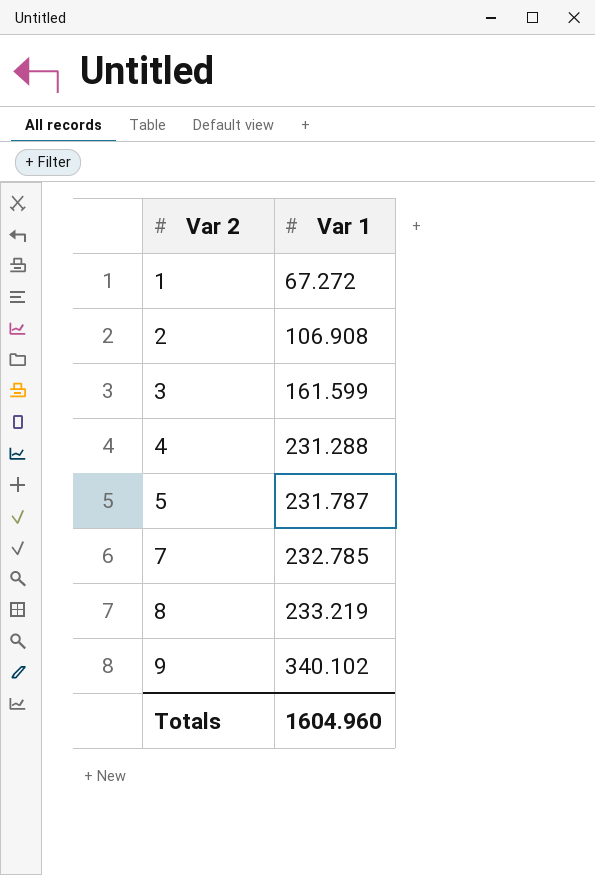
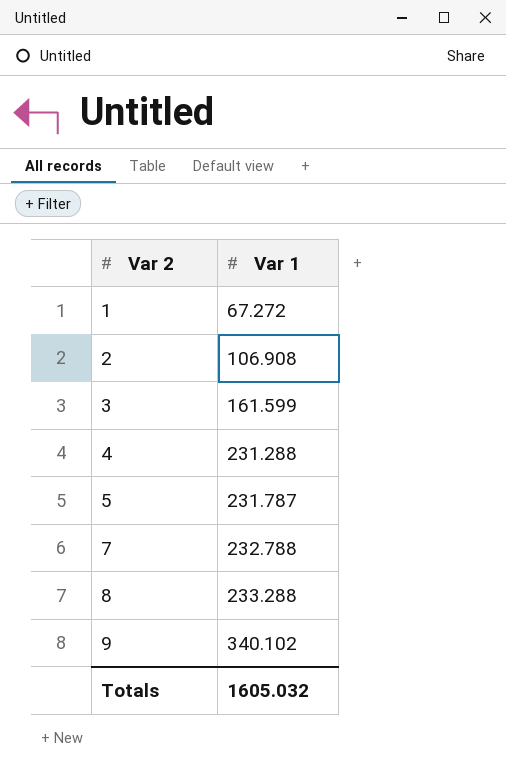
7 | Var 1: 232.785 -> 232.788
8 | Var 1: 233.219 -> 233.288
Totals | Var 1: 1604.960 -> 1605.032

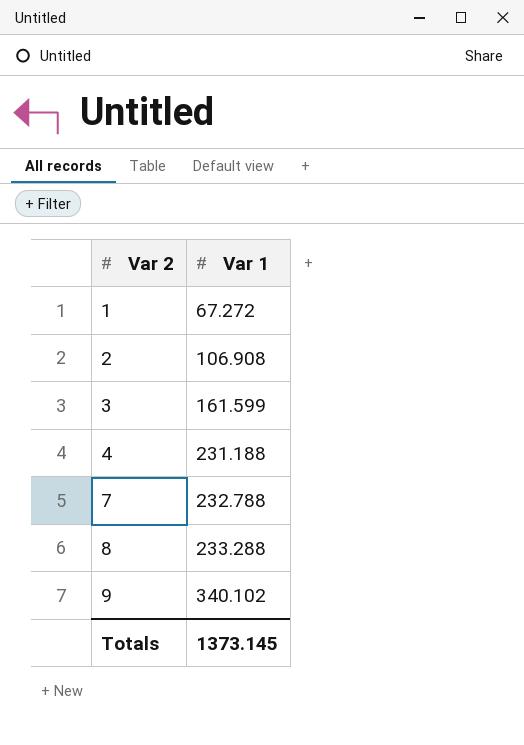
row 5: 231.787 -> none
4 | Var 1: 231.288 -> 231.188
Totals | Var 1: 1605.032 -> 1373.145

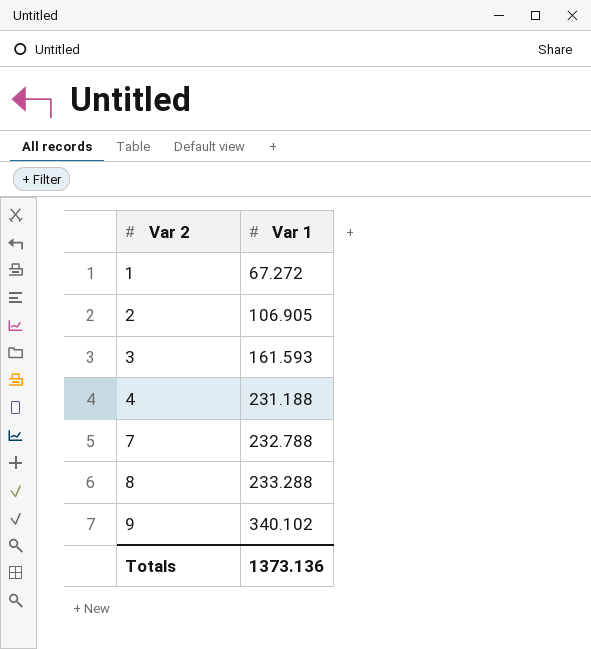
2 | Var 1: 106.908 -> 106.905
3 | Var 1: 161.599 -> 161.593
Totals | Var 1: 1373.145 -> 1373.136

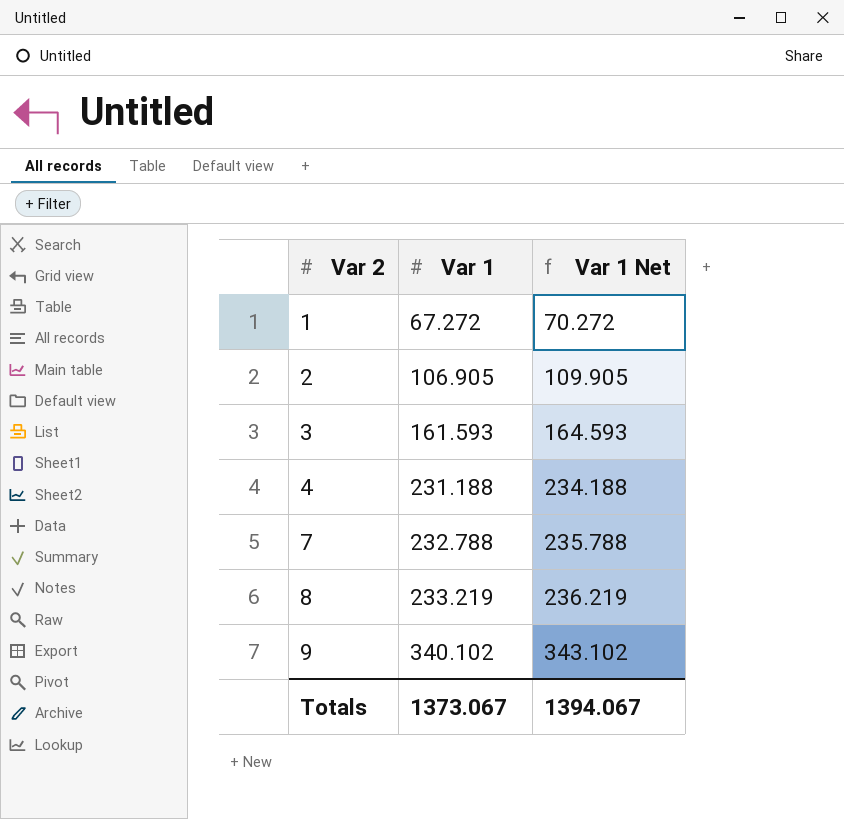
column Var 1 Net | formula: none -> [Var 1] + 3
8 | Var 1: 233.288 -> 233.219
Totals | Var 1: 1373.136 -> 1373.067

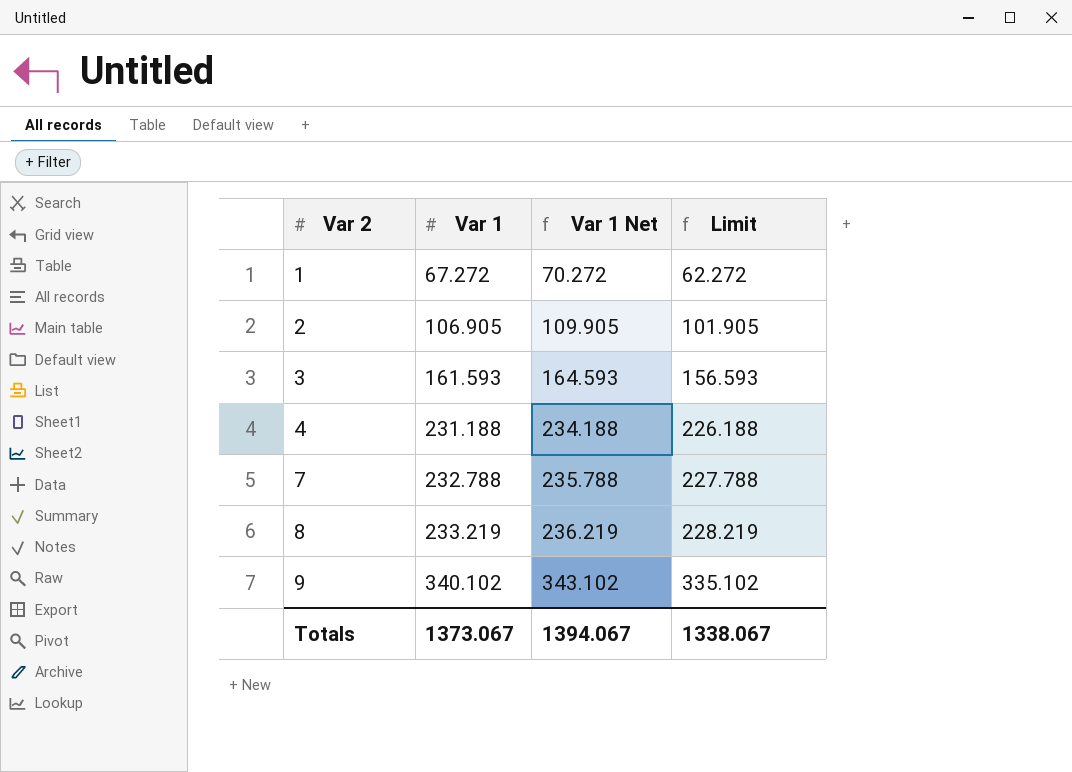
column Limit | formula: none -> [Var 1] - 5

